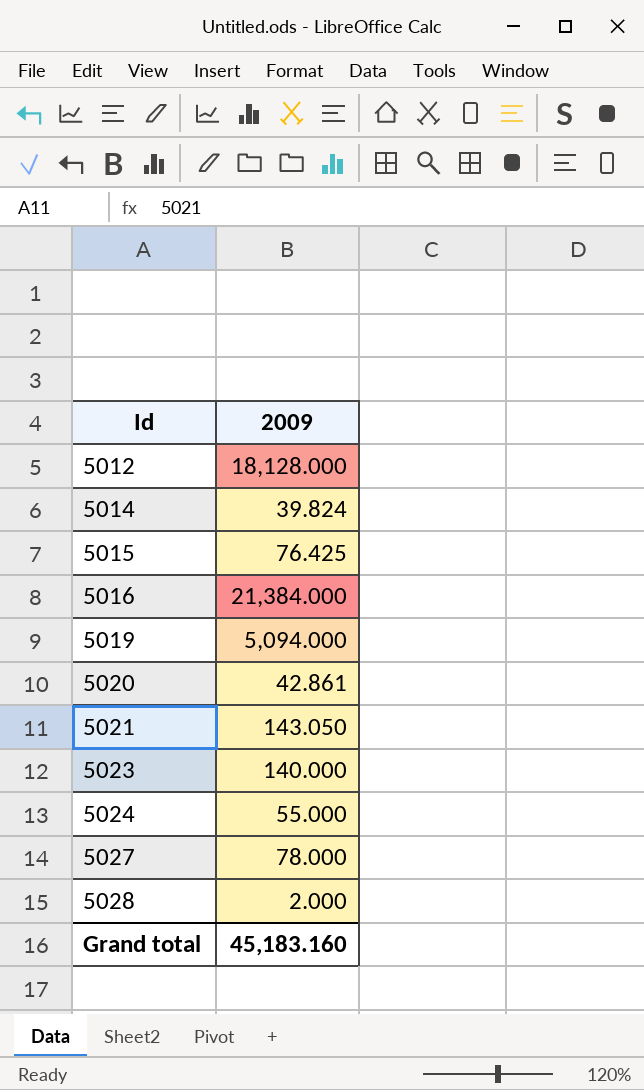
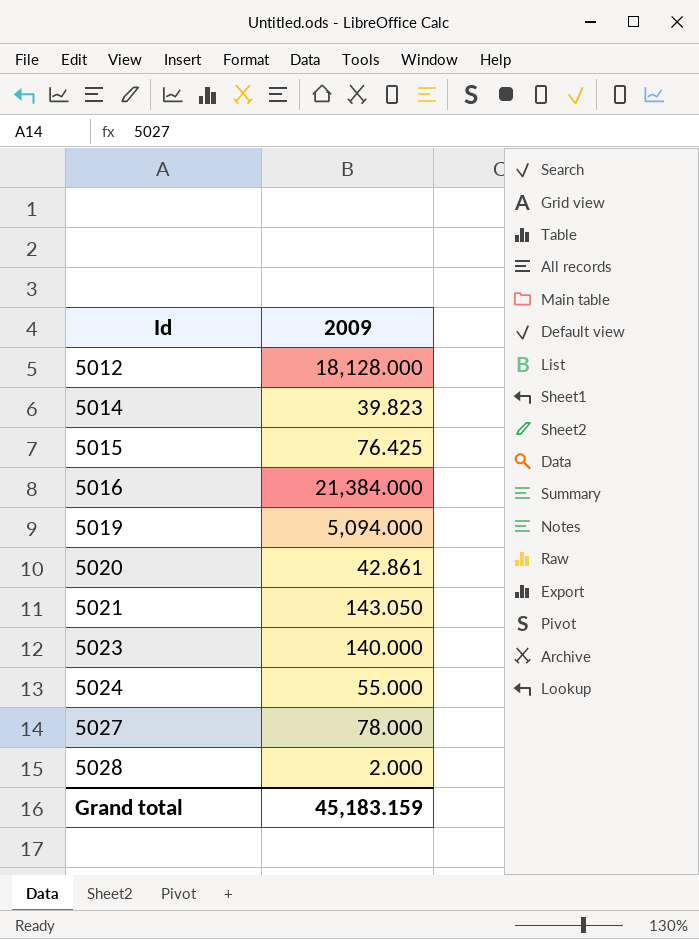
5014 | 2009: 39.824 -> 39.823
Grand total | 2009: 45,183.160 -> 45,183.159

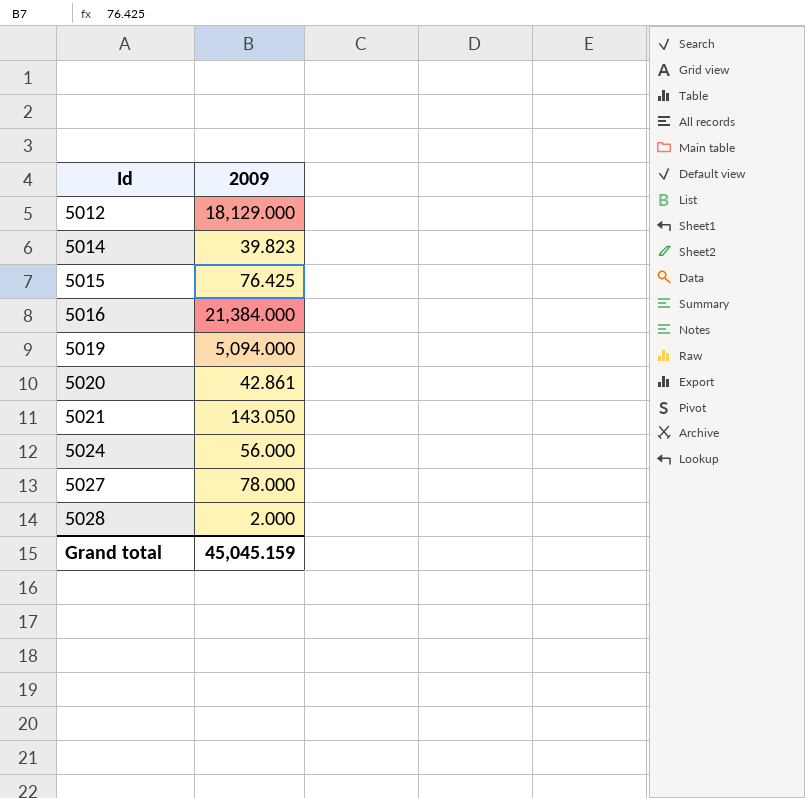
row 5023: 140.000 -> none
5012 | 2009: 18,128.000 -> 18,129.000
5024 | 2009: 55.000 -> 56.000
Grand total | 2009: 45,183.159 -> 45,045.159

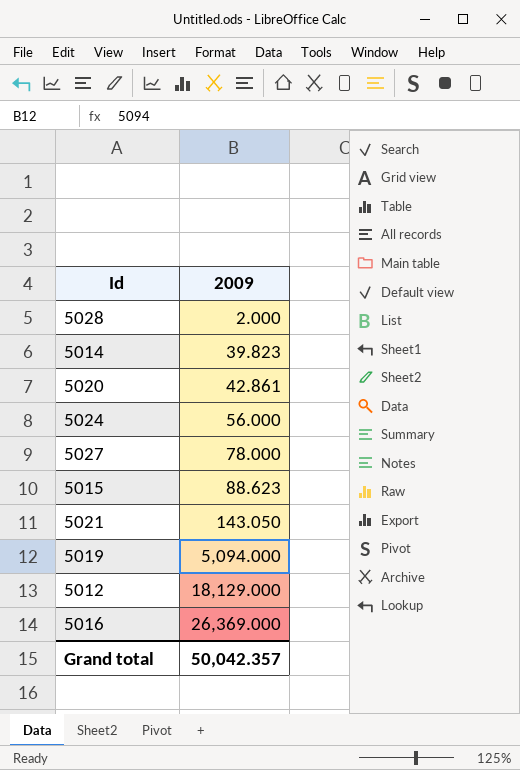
row order: Id ascending -> 2009 ascending
5015 | 2009: 76.425 -> 88.623
5016 | 2009: 21,384.000 -> 26,369.000
Grand total | 2009: 45,045.159 -> 50,042.357

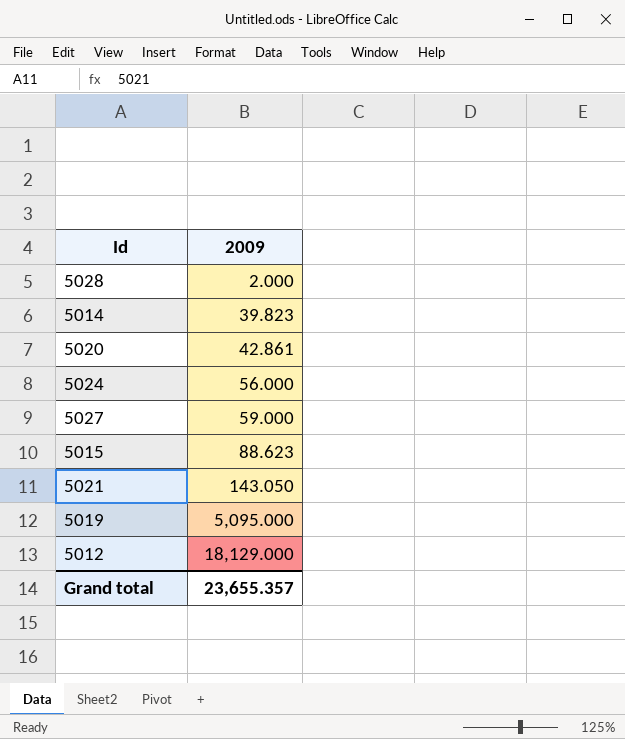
row 5016: 26,369.000 -> none
5027 | 2009: 78.000 -> 59.000
5019 | 2009: 5,094.000 -> 5,095.000
Grand total | 2009: 50,042.357 -> 23,655.357

